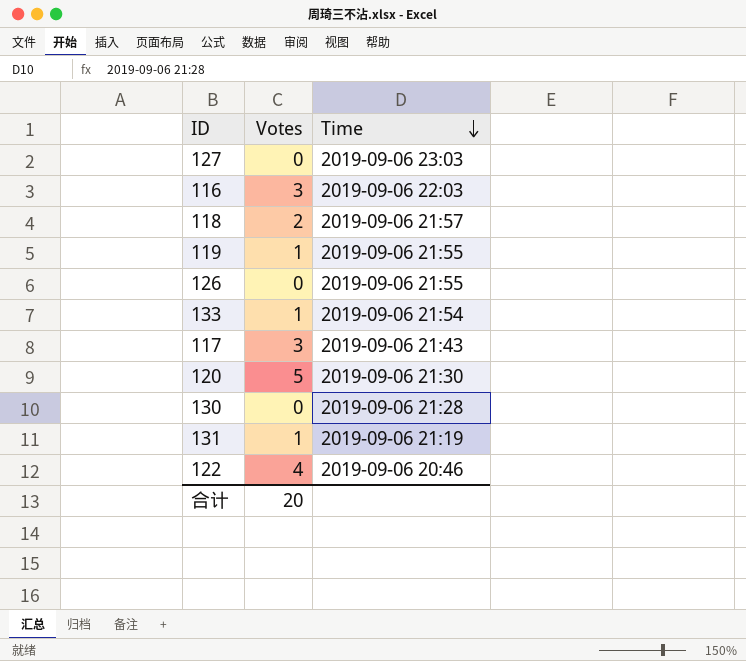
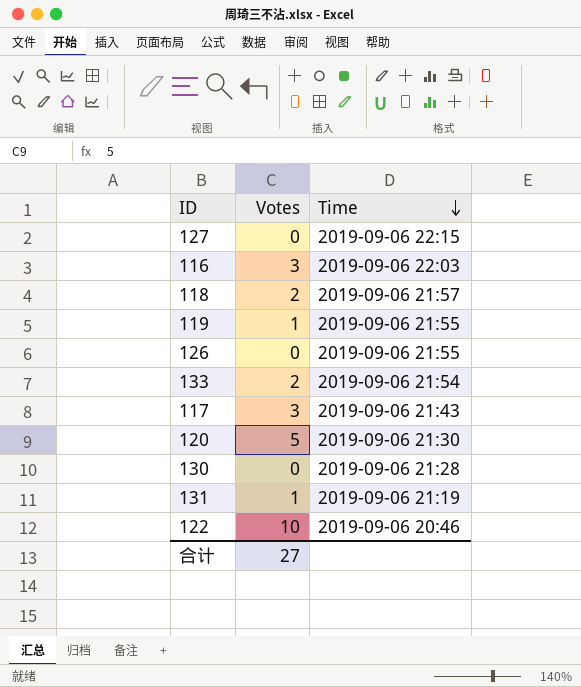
127 | Time: 2019-09-06 23:03 -> 2019-09-06 22:15
133 | Votes: 1 -> 2
122 | Votes: 4 -> 10
合计 | Votes: 20 -> 27

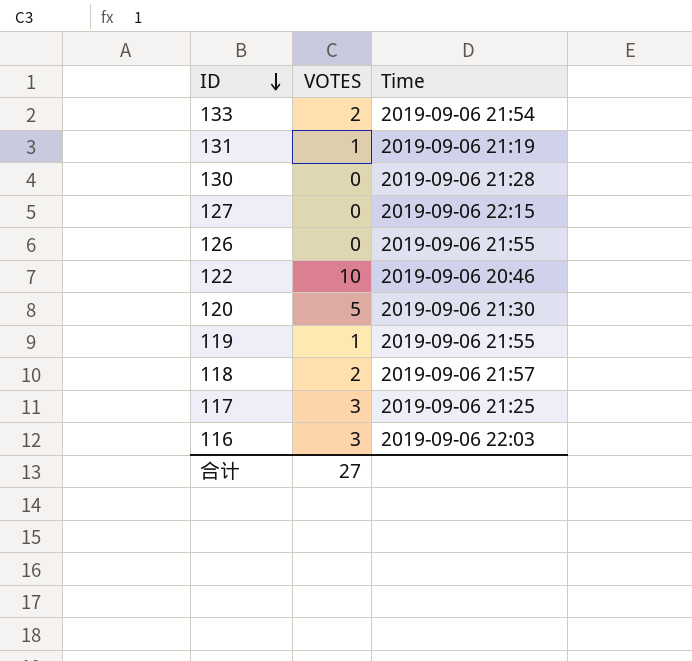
row order: Time descending -> ID descending
column name: Votes -> VOTES
117 | Time: 2019-09-06 21:43 -> 2019-09-06 21:25

